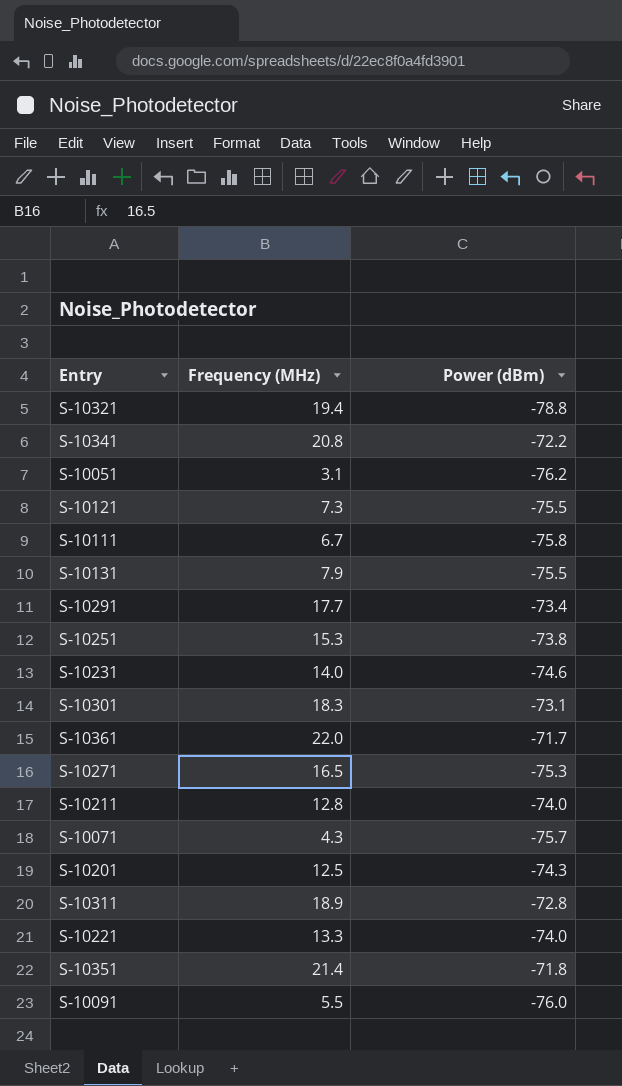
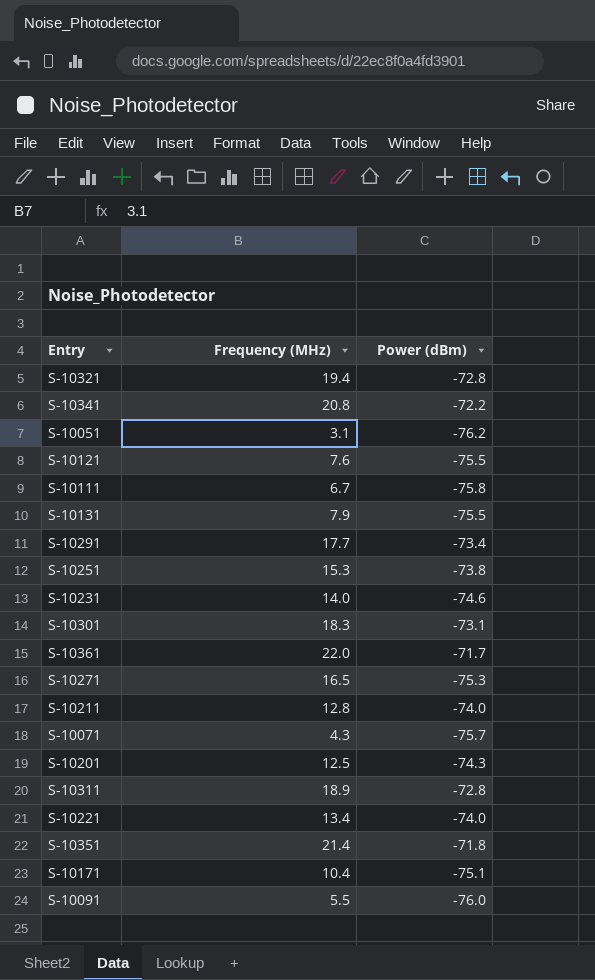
S-10321 | Power (dBm): -78.8 -> -72.8
S-10121 | Frequency (MHz): 7.3 -> 7.6
S-10221 | Frequency (MHz): 13.3 -> 13.4
row S-10171: none -> 10.4 | -75.1

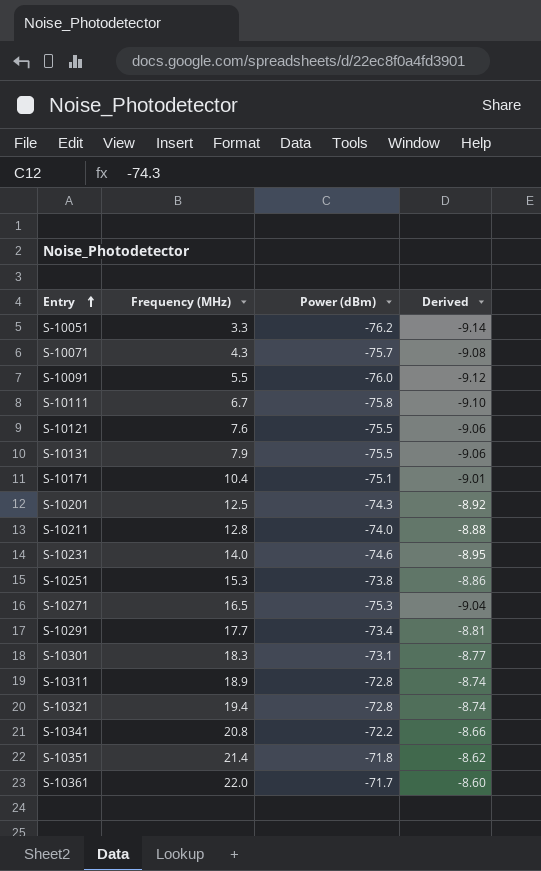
row order: none -> Entry ascending
column Derived | formula: none -> [Power (dBm)] * 0.12
row S-10221: 13.4 | -74.0 -> none
S-10051 | Frequency (MHz): 3.1 -> 3.3

